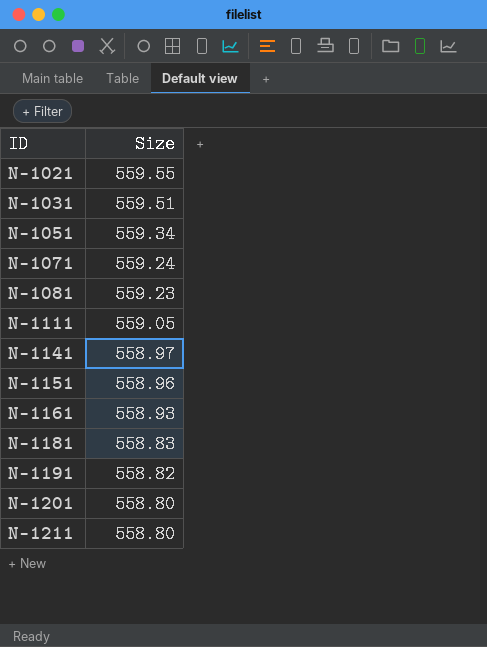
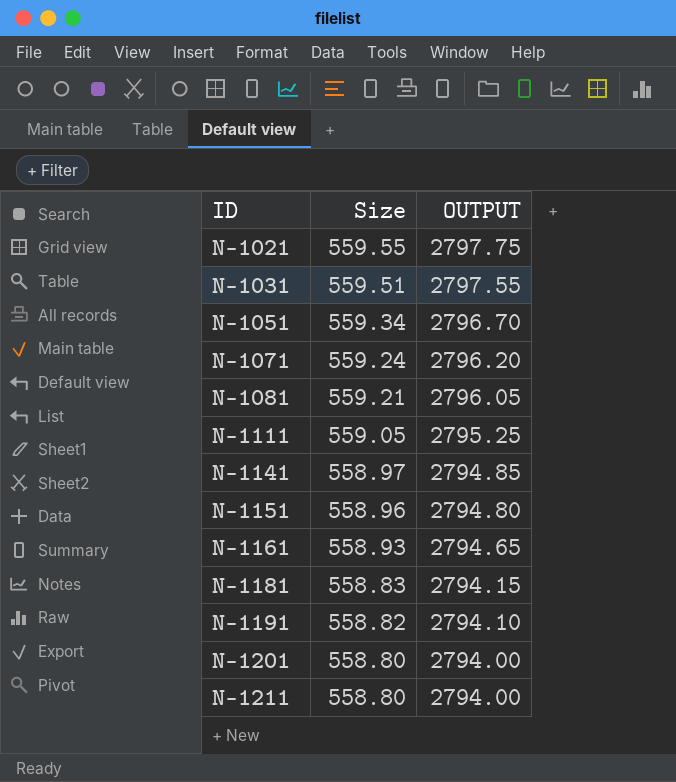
column OUTPUT | formula: none -> [Size] * 5
N-1081 | Size: 559.23 -> 559.21

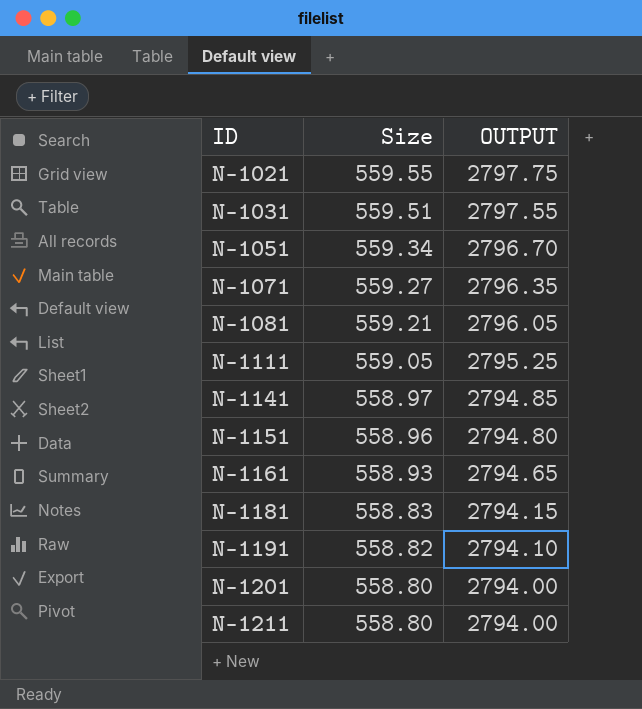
N-1071 | Size: 559.24 -> 559.27
N-1071 | OUTPUT: 2796.20 -> 2796.35

